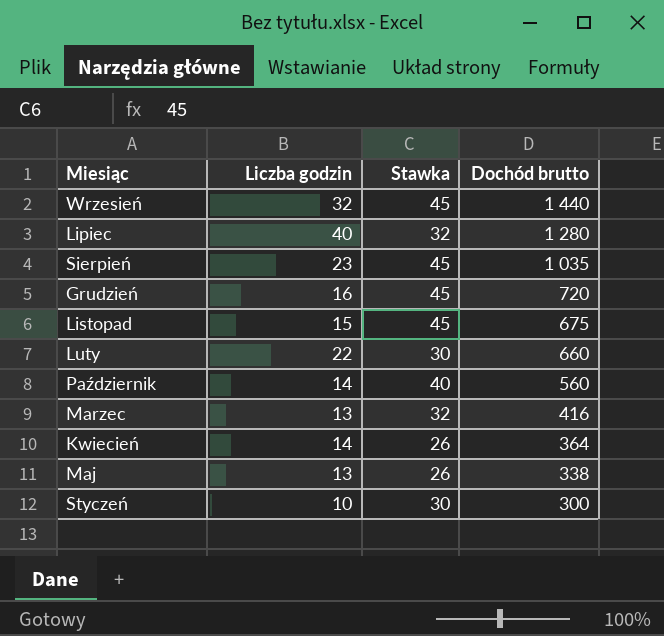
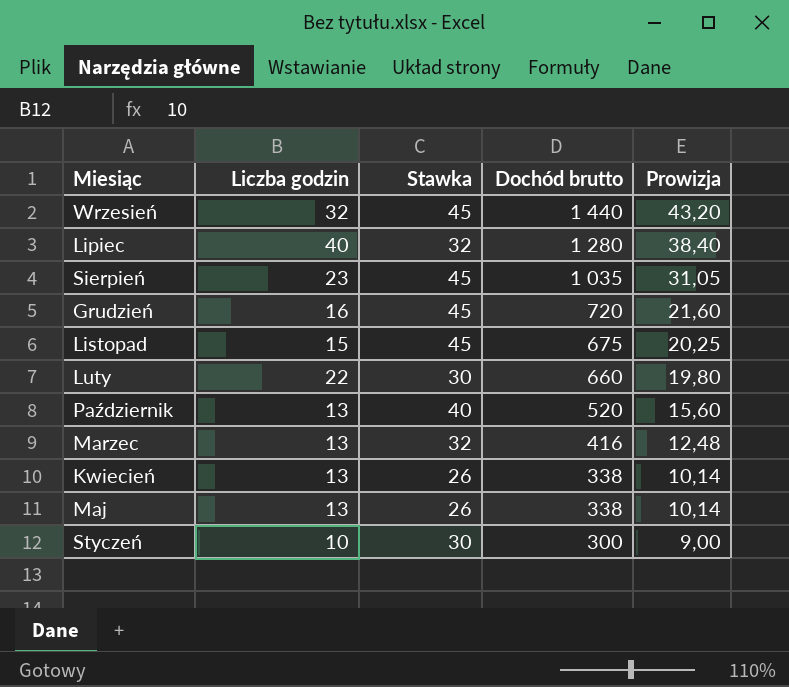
column Prowizja | formula: none -> [Dochód brutto] * 0,03
Październik | Liczba godzin: 14 -> 13
Październik | Dochód brutto: 560 -> 520
Kwiecień | Liczba godzin: 14 -> 13
Kwiecień | Dochód brutto: 364 -> 338

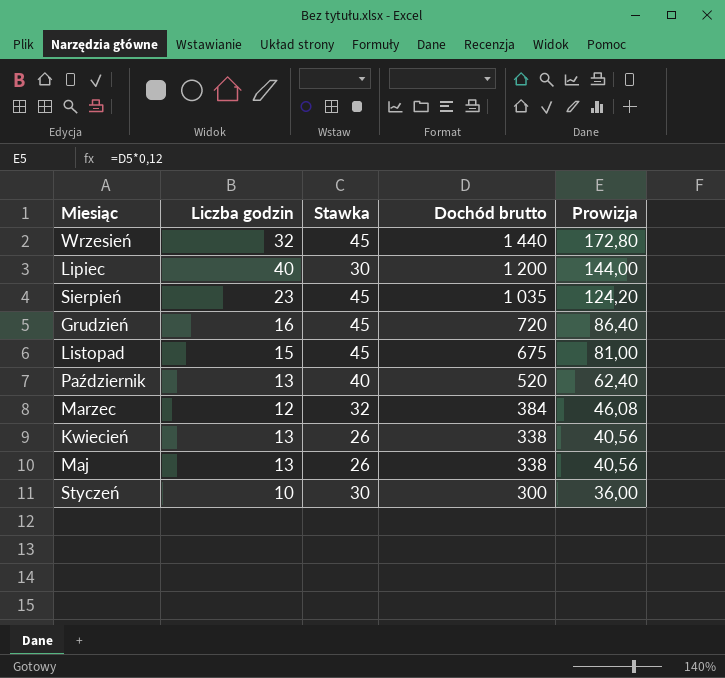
column Prowizja | formula: [Dochód brutto] * 0,03 -> [Dochód brutto] * 0,12
row Luty: 22 | 30 | 660 | 19,80 -> none
Lipiec | Stawka: 32 -> 30
Lipiec | Dochód brutto: 1 280 -> 1 200
Marzec | Liczba godzin: 13 -> 12
Marzec | Dochód brutto: 416 -> 384

